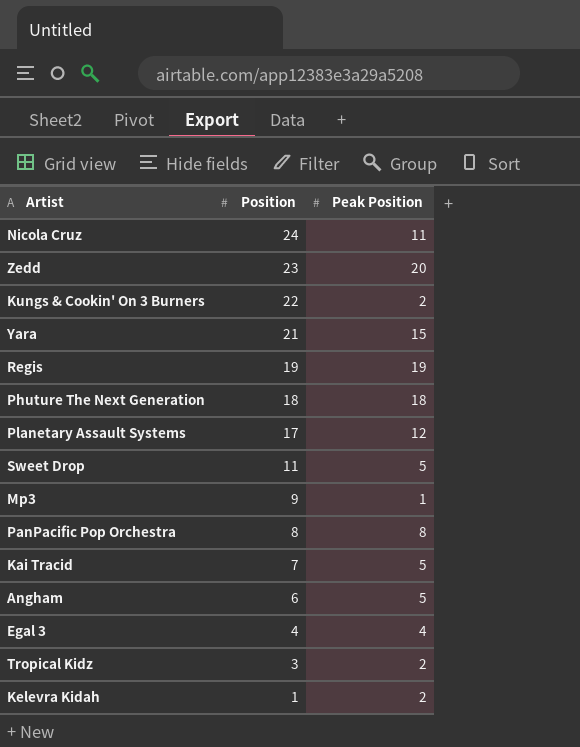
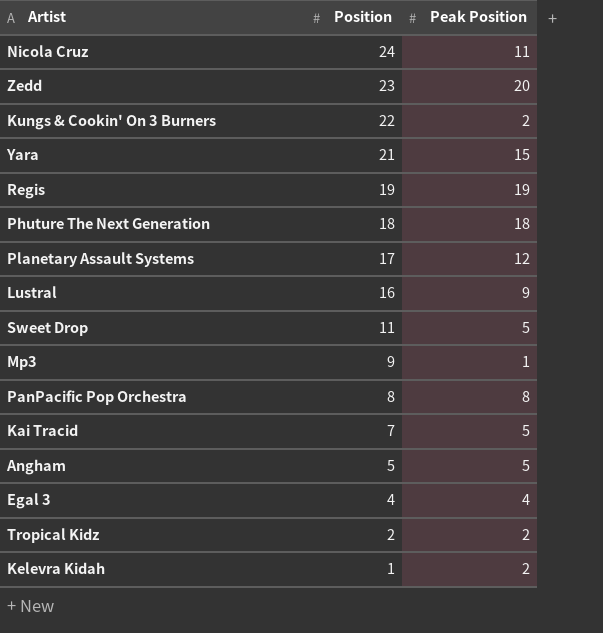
row Lustral: none -> 16 | 9
Angham | Position: 6 -> 5
Tropical Kidz | Position: 3 -> 2

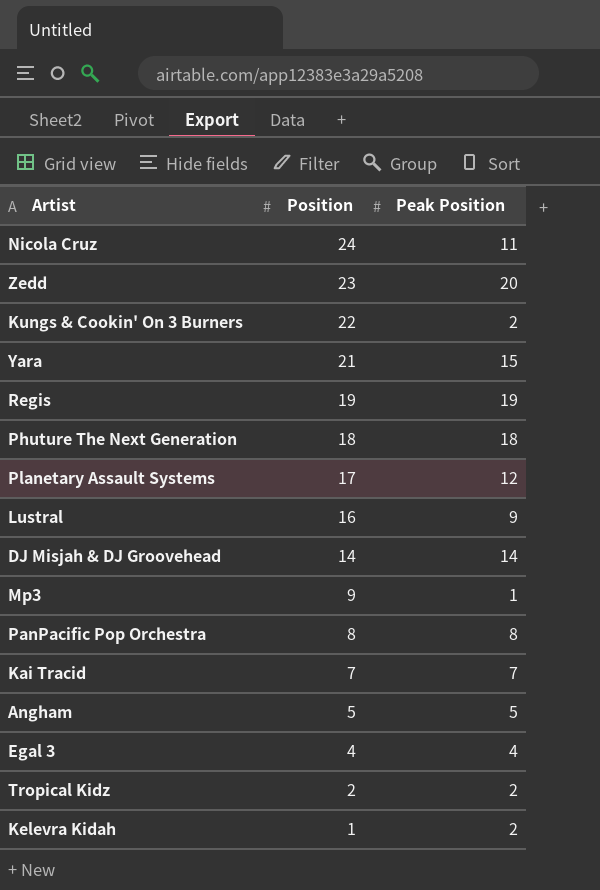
row Sweet Drop: 11 | 5 -> none
row DJ Misjah & DJ Groovehead: none -> 14 | 14
Kai Tracid | Peak Position: 5 -> 7

